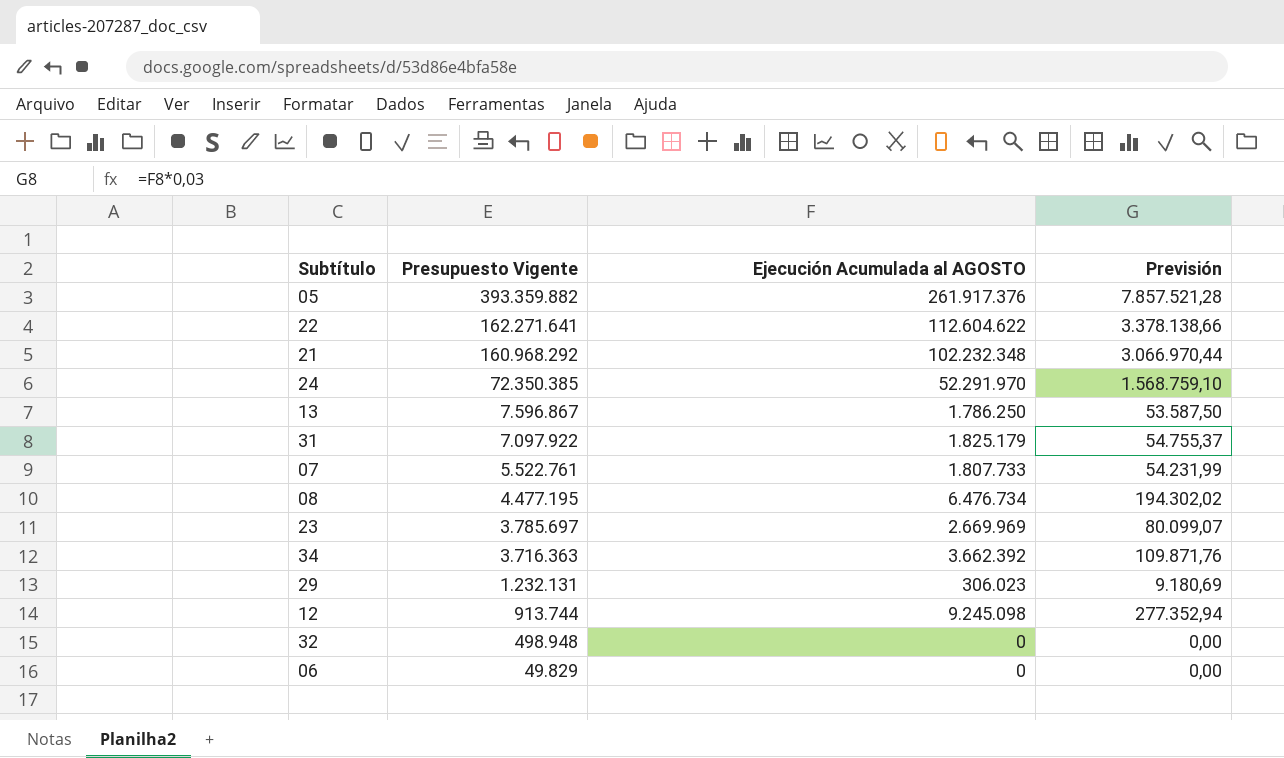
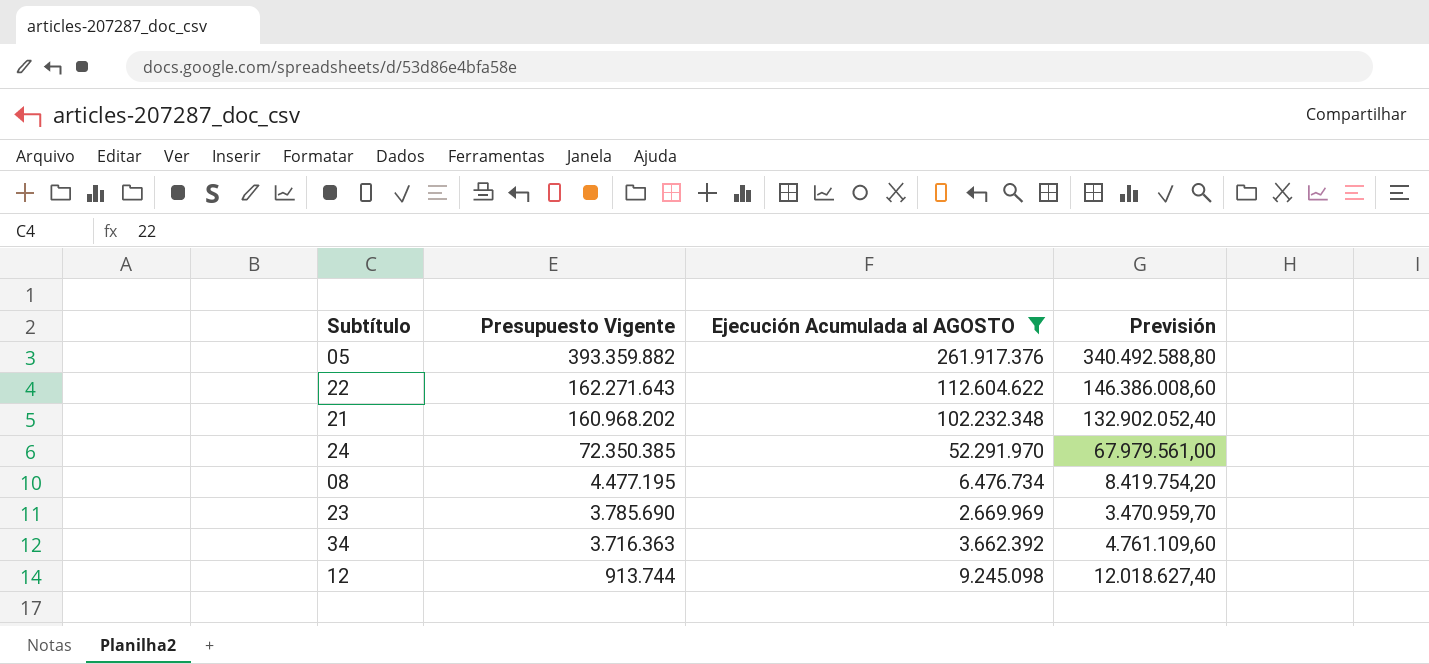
filter: none -> Ejecución Acumulada al AGOSTO >= 2.669.969
column Previsión | formula: [Ejecución Acumulada al AGOSTO] * 0,03 -> [Ejecución Acumulada al AGOSTO] * 1,3
22 | Presupuesto Vigente: 162.271.641 -> 162.271.643
21 | Presupuesto Vigente: 160.968.292 -> 160.968.202
23 | Presupuesto Vigente: 3.785.697 -> 3.785.690

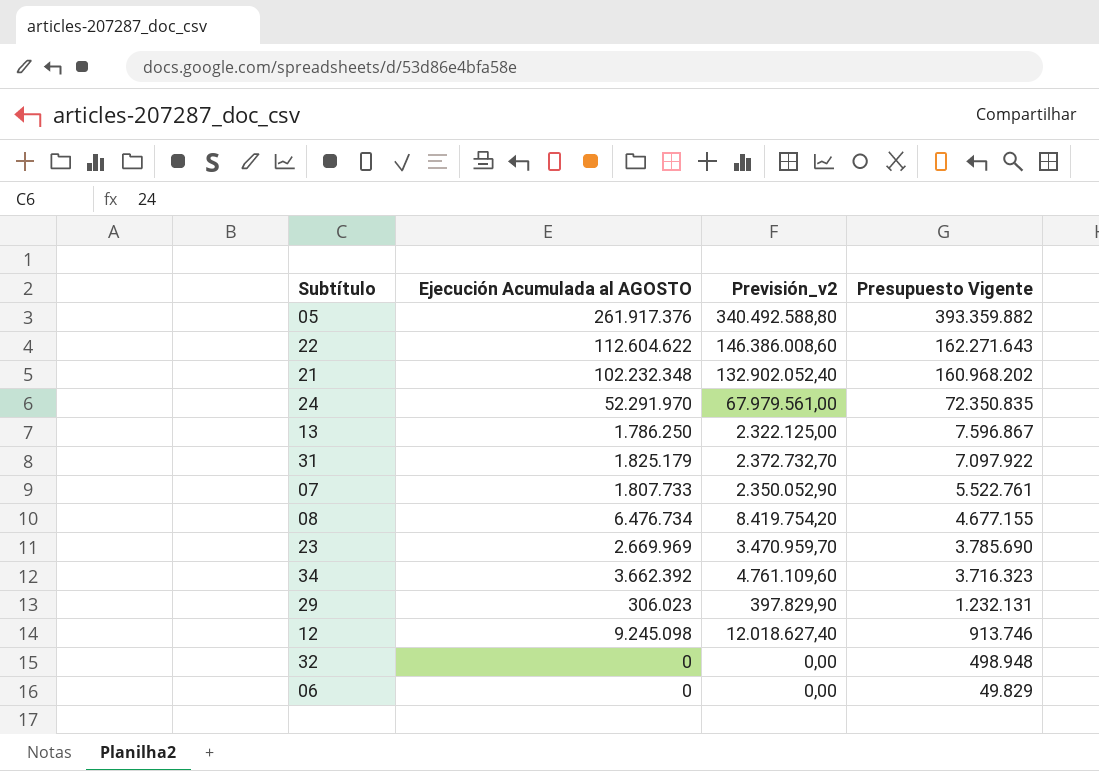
filter: Ejecución Acumulada al AGOSTO >= 2.669.969 -> none
column name: Previsión -> Previsión_v2
column Presupuesto Vigente | position: 2 -> 4
24 | Presupuesto Vigente: 72.350.385 -> 72.350.835
08 | Presupuesto Vigente: 4.477.195 -> 4.677.155
34 | Presupuesto Vigente: 3.716.363 -> 3.716.323
12 | Presupuesto Vigente: 913.744 -> 913.746

